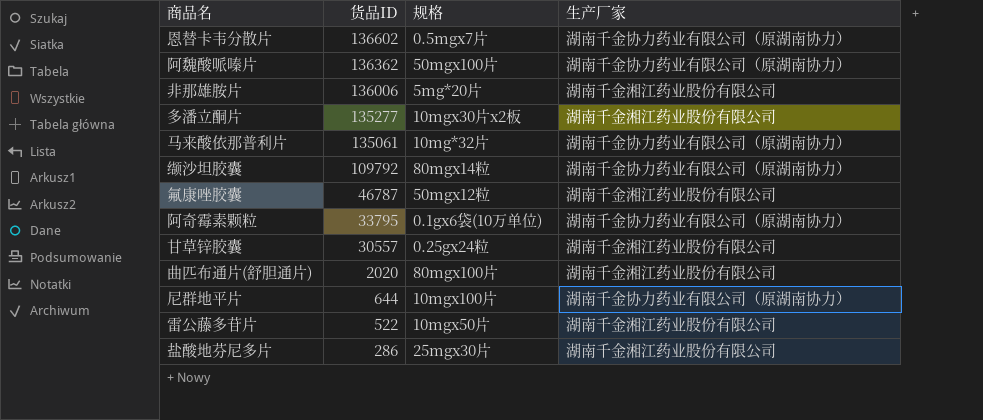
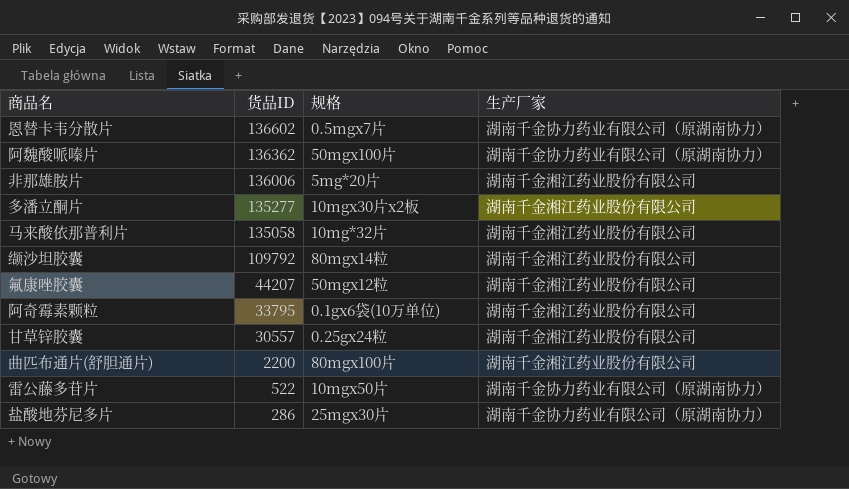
row 尼群地平片: 644 | 10mgx100片 | 湖南千金协力药业有限公司（原湖南协力） -> none
马来酸依那普利片 | 货品ID: 135061 -> 135058
马来酸依那普利片 | 生产厂家: 湖南千金协力药业有限公司（原湖南协力） -> 湖南千金湘江药业股份有限公司
缬沙坦胶囊 | 生产厂家: 湖南千金协力药业有限公司（原湖南协力） -> 湖南千金湘江药业股份有限公司
氟康唑胶囊 | 货品ID: 46787 -> 44207
阿奇霉素颗粒 | 生产厂家: 湖南千金协力药业有限公司（原湖南协力） -> 湖南千金湘江药业股份有限公司
曲匹布通片(舒胆通片) | 货品ID: 2020 -> 2200
雷公藤多苷片 | 生产厂家: 湖南千金湘江药业股份有限公司 -> 湖南千金协力药业有限公司（原湖南协力）
盐酸地芬尼多片 | 生产厂家: 湖南千金湘江药业股份有限公司 -> 湖南千金协力药业有限公司（原湖南协力）

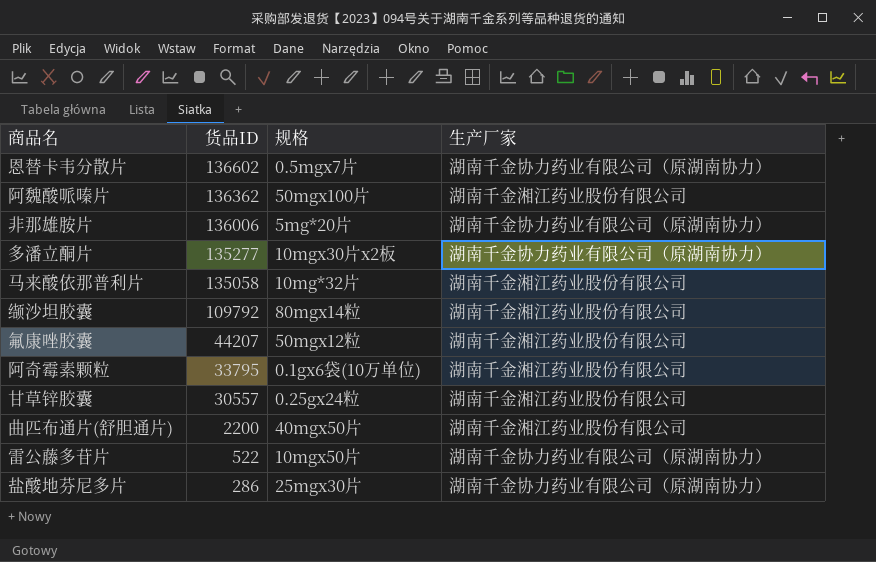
阿魏酸哌嗪片 | 生产厂家: 湖南千金协力药业有限公司（原湖南协力） -> 湖南千金湘江药业股份有限公司
非那雄胺片 | 生产厂家: 湖南千金湘江药业股份有限公司 -> 湖南千金协力药业有限公司（原湖南协力）
多潘立酮片 | 生产厂家: 湖南千金湘江药业股份有限公司 -> 湖南千金协力药业有限公司（原湖南协力）
曲匹布通片(舒胆通片) | 规格: 80mgx100片 -> 40mgx50片

